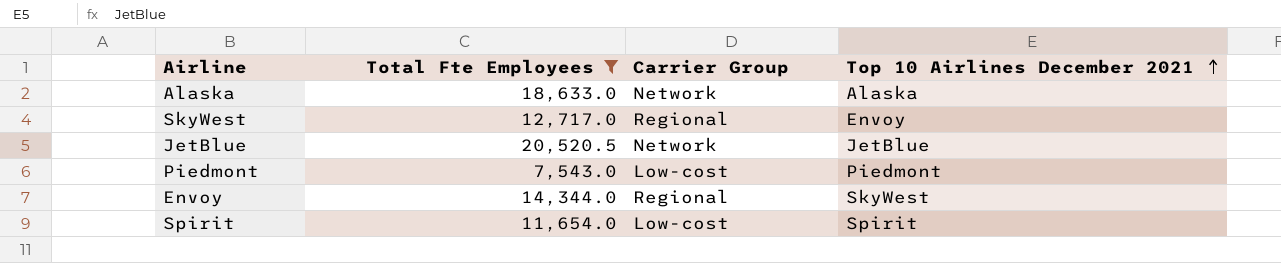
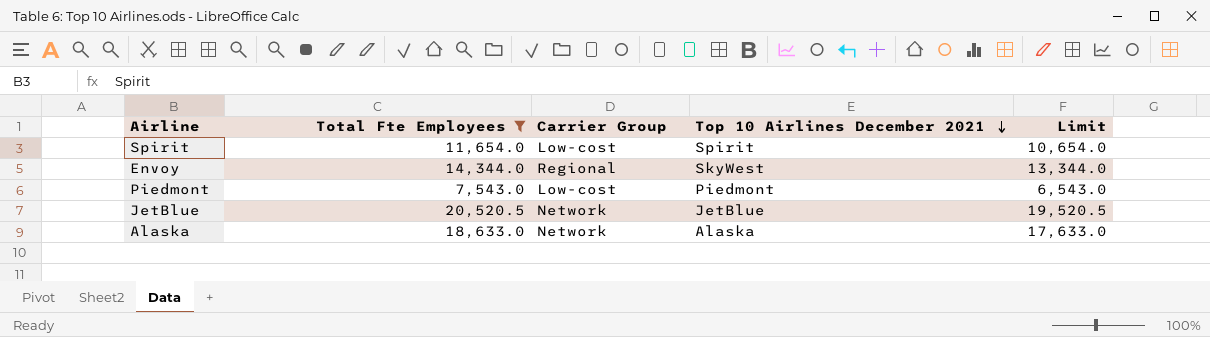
row order: Top 10 Airlines December 2021 ascending -> Top 10 Airlines December 2021 descending
column Limit | formula: none -> [Total Fte Employees] - 1000
row SkyWest: 12,717.0 | Regional | Envoy -> none

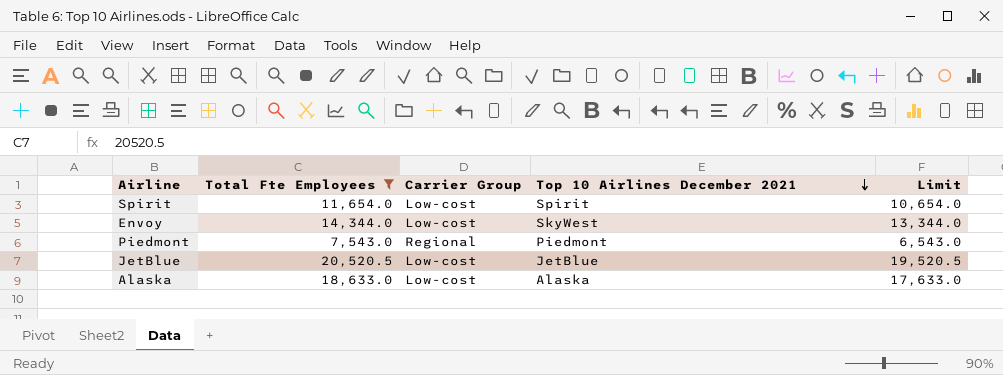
Envoy | Carrier Group: Regional -> Low-cost
Piedmont | Carrier Group: Low-cost -> Regional
JetBlue | Carrier Group: Network -> Low-cost
Alaska | Carrier Group: Network -> Low-cost

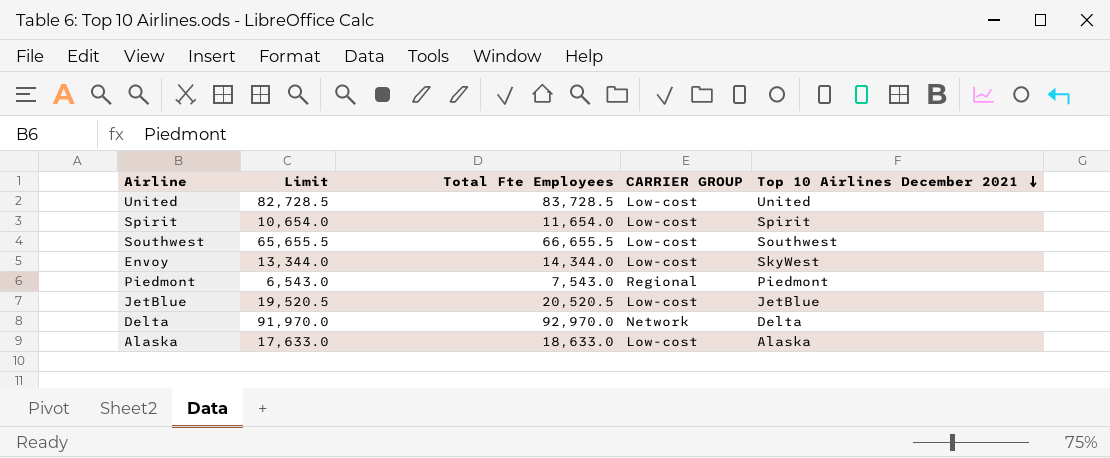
filter: Total Fte Employees <= 20,520.5 -> none
column Limit | position: 5 -> 2
column name: Carrier Group -> CARRIER GROUP

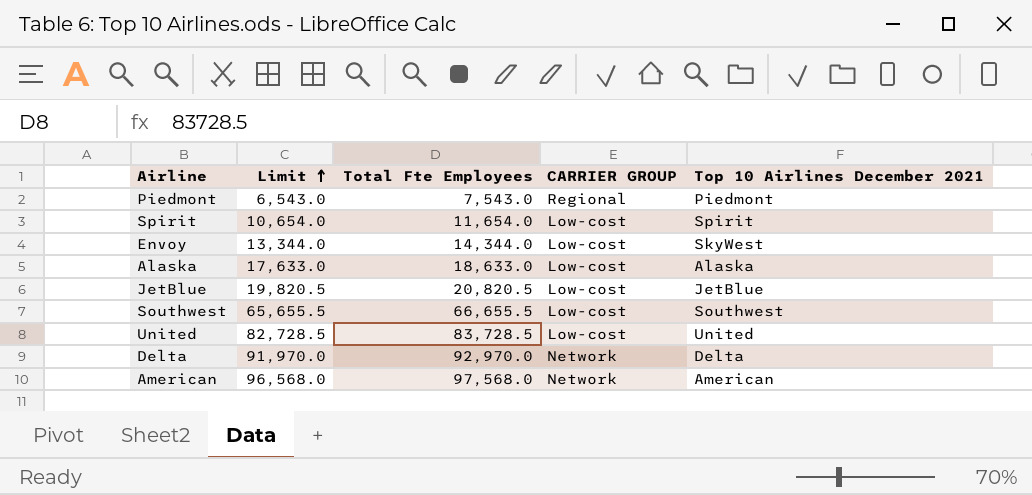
row order: Top 10 Airlines December 2021 descending -> Limit ascending
JetBlue | Limit: 19,520.5 -> 19,820.5
JetBlue | Total Fte Employees: 20,520.5 -> 20,820.5
row American: none -> 96,568.0 | 97,568.0 | Network | American

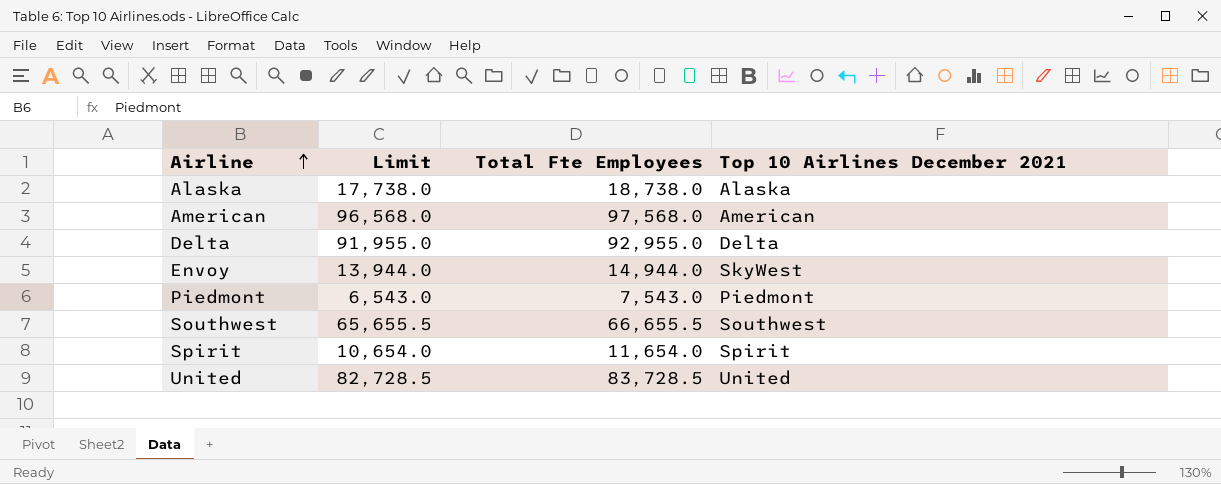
row order: Limit ascending -> Airline ascending
column CARRIER GROUP | position: 4 -> none
row JetBlue: 19,820.5 | 20,820.5 | Low-cost | JetBlue -> none
Alaska | Limit: 17,633.0 -> 17,738.0
Alaska | Total Fte Employees: 18,633.0 -> 18,738.0
Delta | Limit: 91,970.0 -> 91,955.0
Delta | Total Fte Employees: 92,970.0 -> 92,955.0
Envoy | Limit: 13,344.0 -> 13,944.0
Envoy | Total Fte Employees: 14,344.0 -> 14,944.0

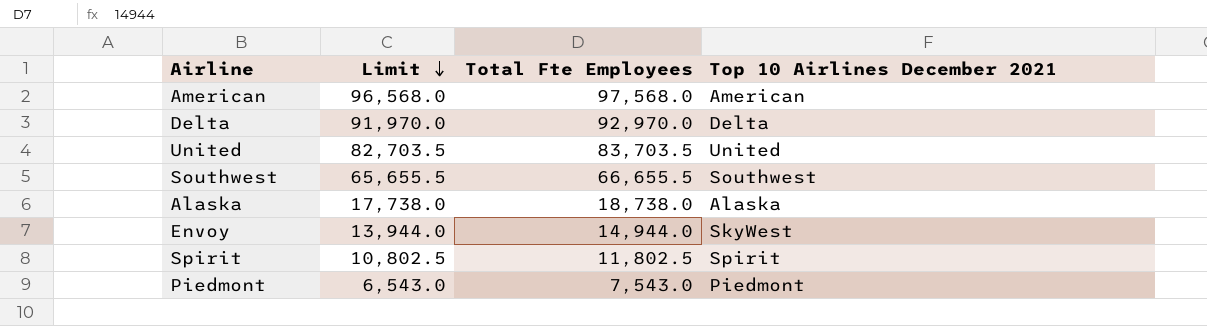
row order: Airline ascending -> Limit descending
Delta | Limit: 91,955.0 -> 91,970.0
Delta | Total Fte Employees: 92,955.0 -> 92,970.0
United | Limit: 82,728.5 -> 82,703.5
United | Total Fte Employees: 83,728.5 -> 83,703.5
Spirit | Limit: 10,654.0 -> 10,802.5
Spirit | Total Fte Employees: 11,654.0 -> 11,802.5

